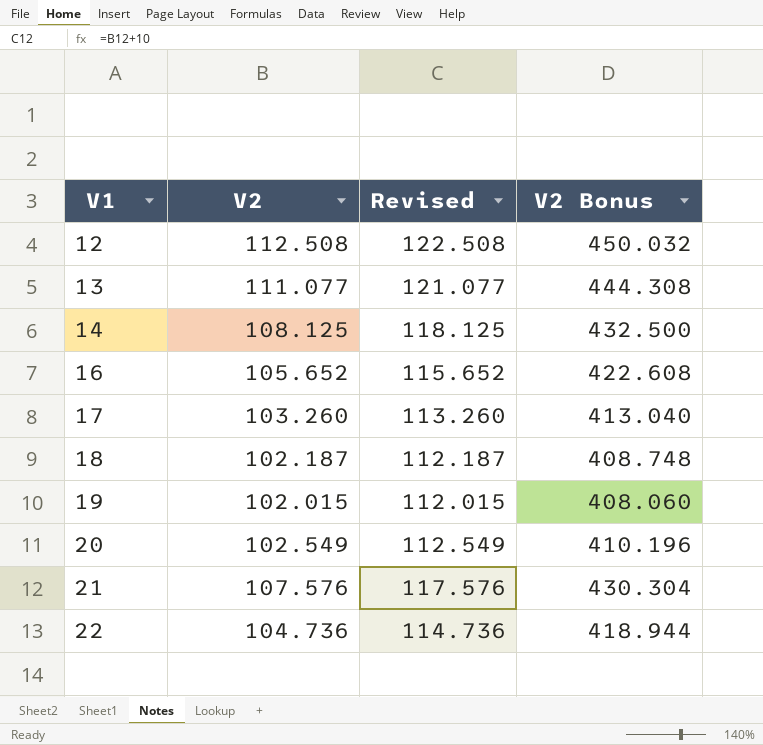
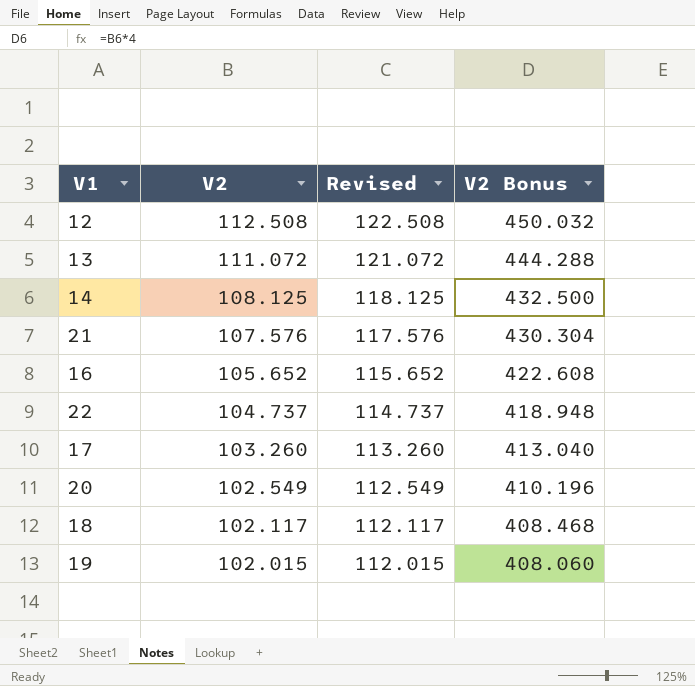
row order: V1 ascending -> V2 descending
13 | V2: 111.077 -> 111.072
13 | Revised: 121.077 -> 121.072
13 | V2 Bonus: 444.308 -> 444.288
22 | V2: 104.736 -> 104.737
22 | Revised: 114.736 -> 114.737
22 | V2 Bonus: 418.944 -> 418.948
18 | V2: 102.187 -> 102.117
18 | Revised: 112.187 -> 112.117
18 | V2 Bonus: 408.748 -> 408.468

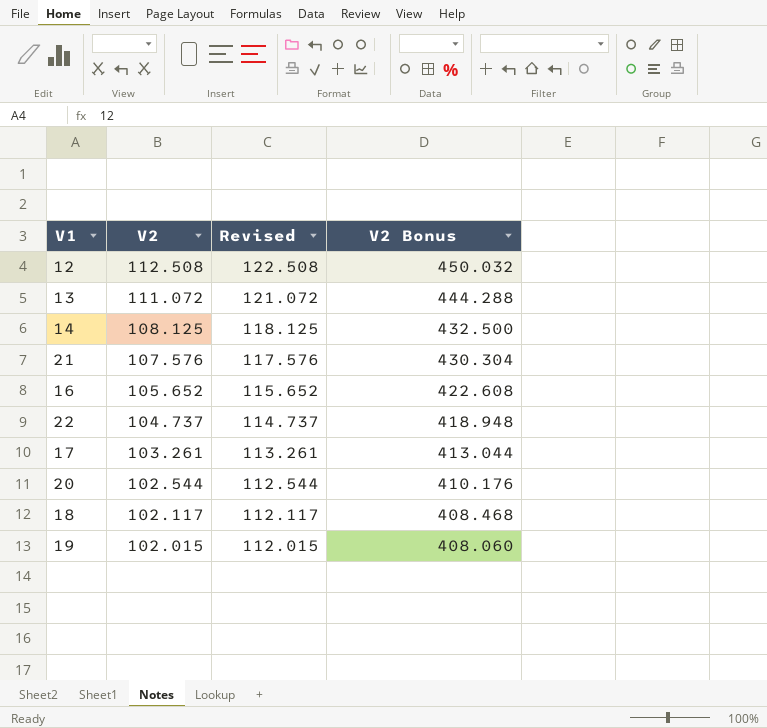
17 | V2: 103.260 -> 103.261
17 | Revised: 113.260 -> 113.261
17 | V2 Bonus: 413.040 -> 413.044
20 | V2: 102.549 -> 102.544
20 | Revised: 112.549 -> 112.544
20 | V2 Bonus: 410.196 -> 410.176

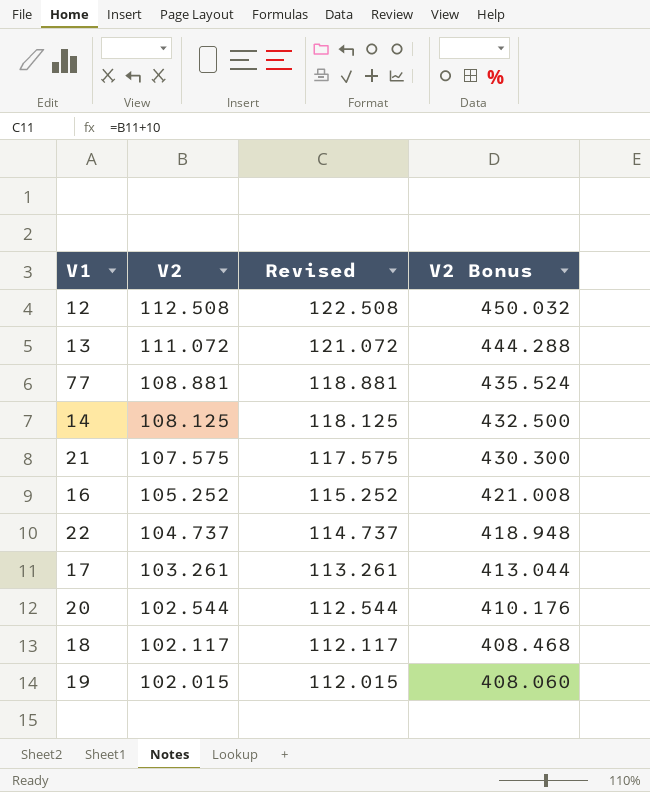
row 77: none -> 108.881 | 118.881 | 435.524
21 | V2: 107.576 -> 107.575
21 | Revised: 117.576 -> 117.575
21 | V2 Bonus: 430.304 -> 430.300
16 | V2: 105.652 -> 105.252
16 | Revised: 115.652 -> 115.252
16 | V2 Bonus: 422.608 -> 421.008

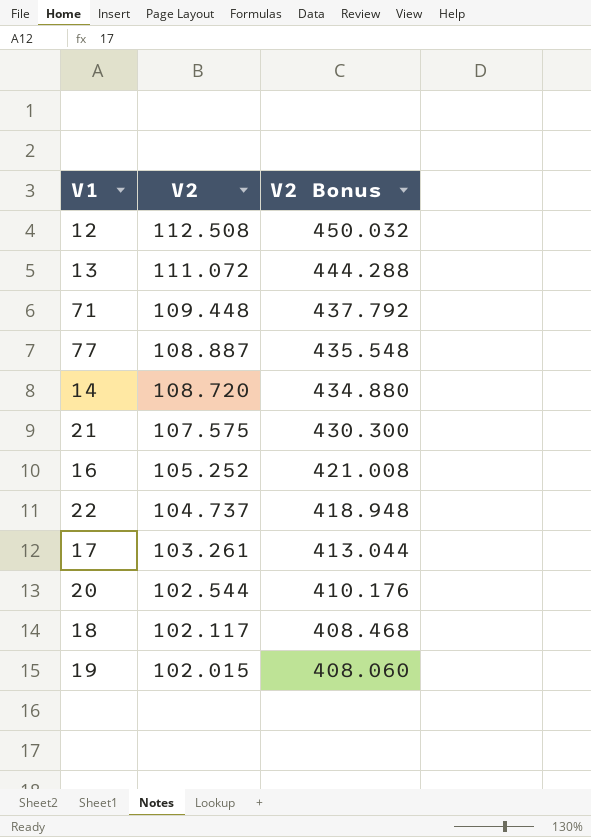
column Revised | formula: [V2] + 10 -> none
row 71: none -> 109.448 | 437.792
77 | V2: 108.881 -> 108.887
77 | V2 Bonus: 435.524 -> 435.548
14 | V2: 108.125 -> 108.720
14 | V2 Bonus: 432.500 -> 434.880

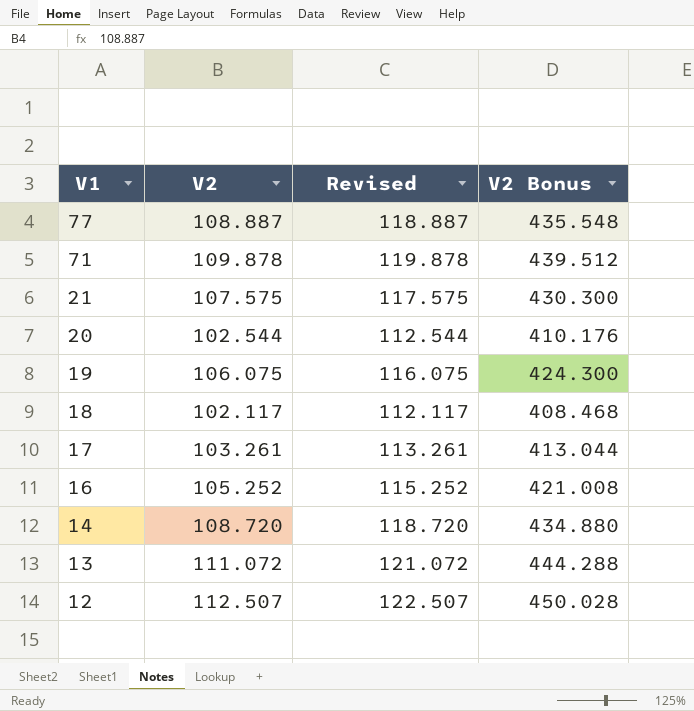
row order: V2 descending -> V1 descending
column Revised | formula: none -> [V2] + 10
row 22: 104.737 | 418.948 -> none
71 | V2: 109.448 -> 109.878
71 | V2 Bonus: 437.792 -> 439.512
19 | V2: 102.015 -> 106.075
19 | V2 Bonus: 408.060 -> 424.300
12 | V2: 112.508 -> 112.507
12 | V2 Bonus: 450.032 -> 450.028

